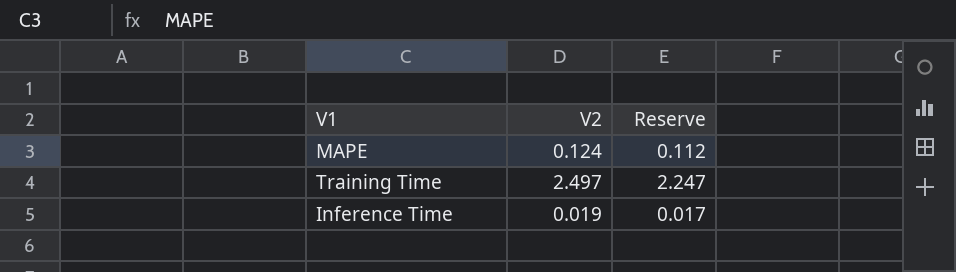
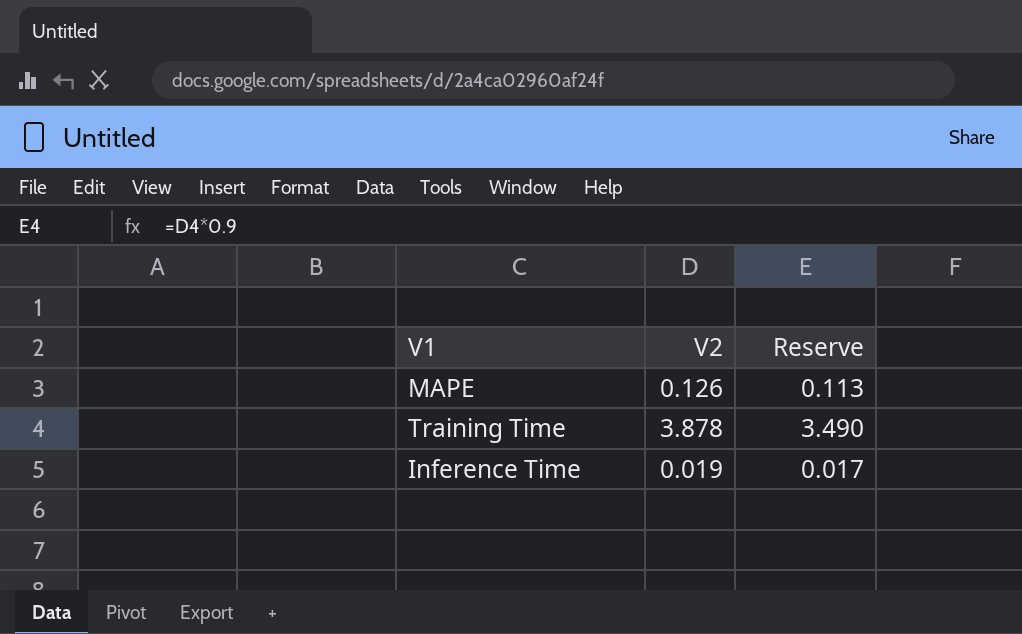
MAPE | V2: 0.124 -> 0.126
MAPE | Reserve: 0.112 -> 0.113
Training Time | V2: 2.497 -> 3.878
Training Time | Reserve: 2.247 -> 3.490

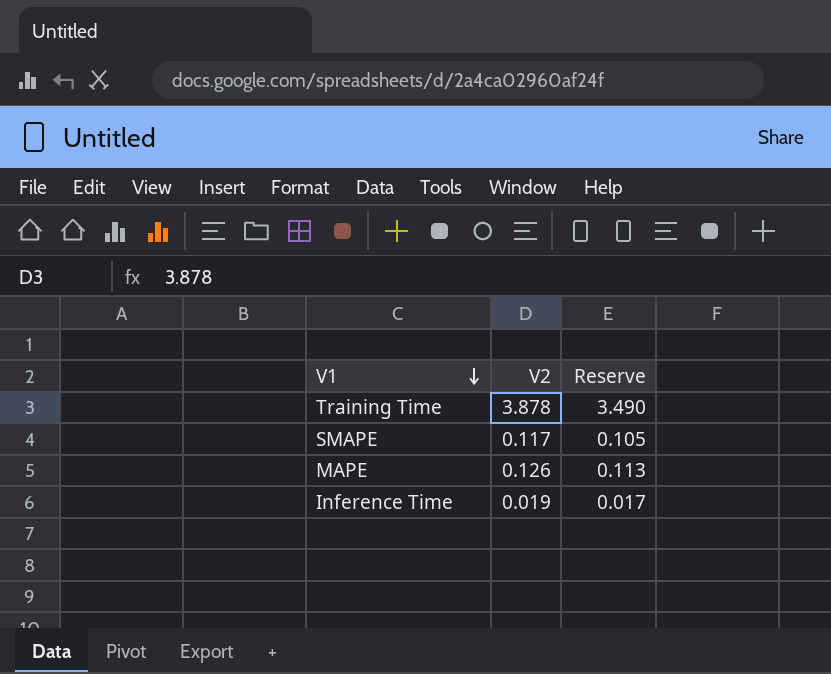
row order: none -> V1 descending
row SMAPE: none -> 0.117 | 0.105

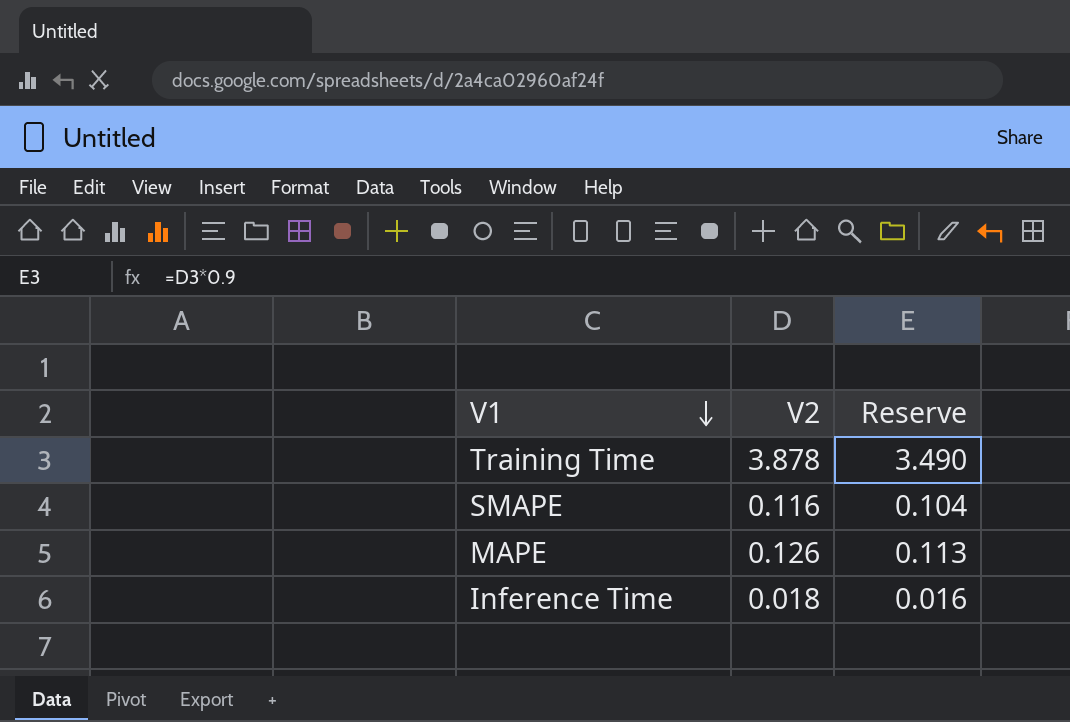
SMAPE | V2: 0.117 -> 0.116
SMAPE | Reserve: 0.105 -> 0.104
Inference Time | V2: 0.019 -> 0.018
Inference Time | Reserve: 0.017 -> 0.016

